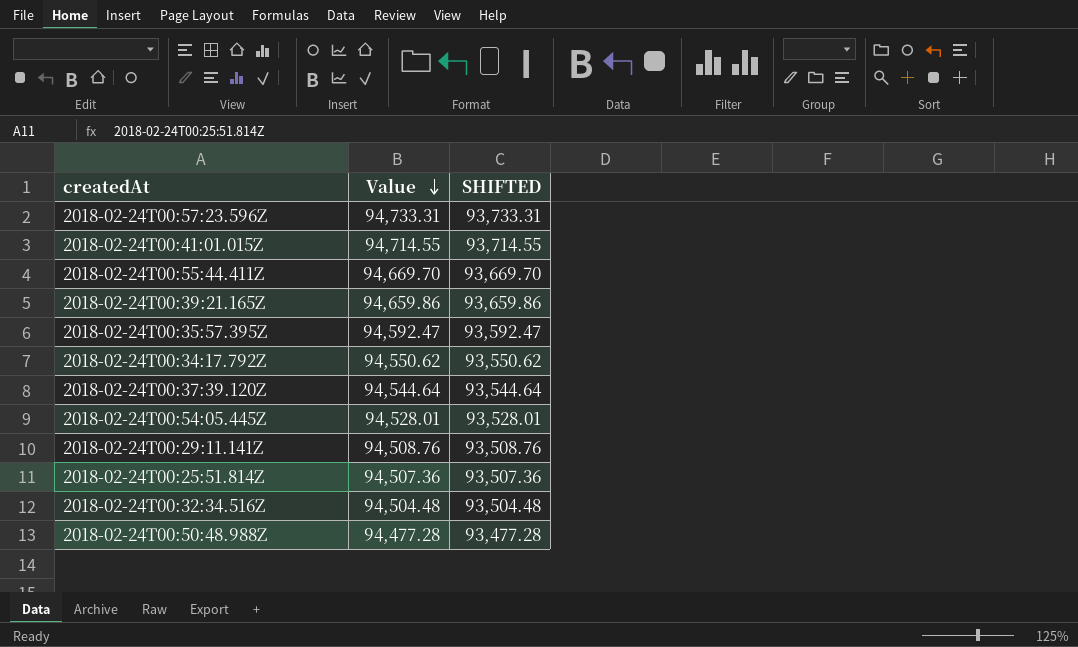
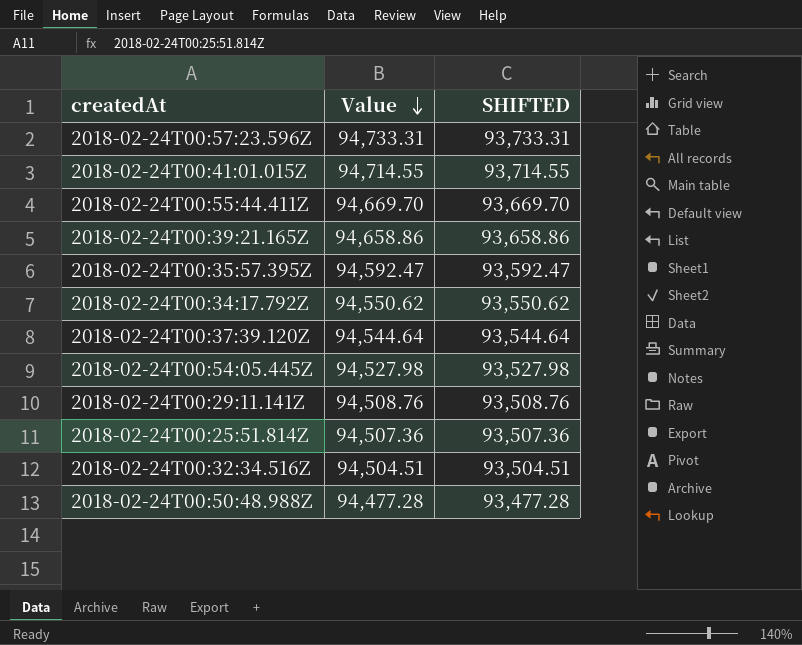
2018-02-24T00:39:21.165Z | Value: 94,659.86 -> 94,658.86
2018-02-24T00:39:21.165Z | SHIFTED: 93,659.86 -> 93,658.86
2018-02-24T00:54:05.445Z | Value: 94,528.01 -> 94,527.98
2018-02-24T00:54:05.445Z | SHIFTED: 93,528.01 -> 93,527.98
2018-02-24T00:32:34.516Z | Value: 94,504.48 -> 94,504.51
2018-02-24T00:32:34.516Z | SHIFTED: 93,504.48 -> 93,504.51

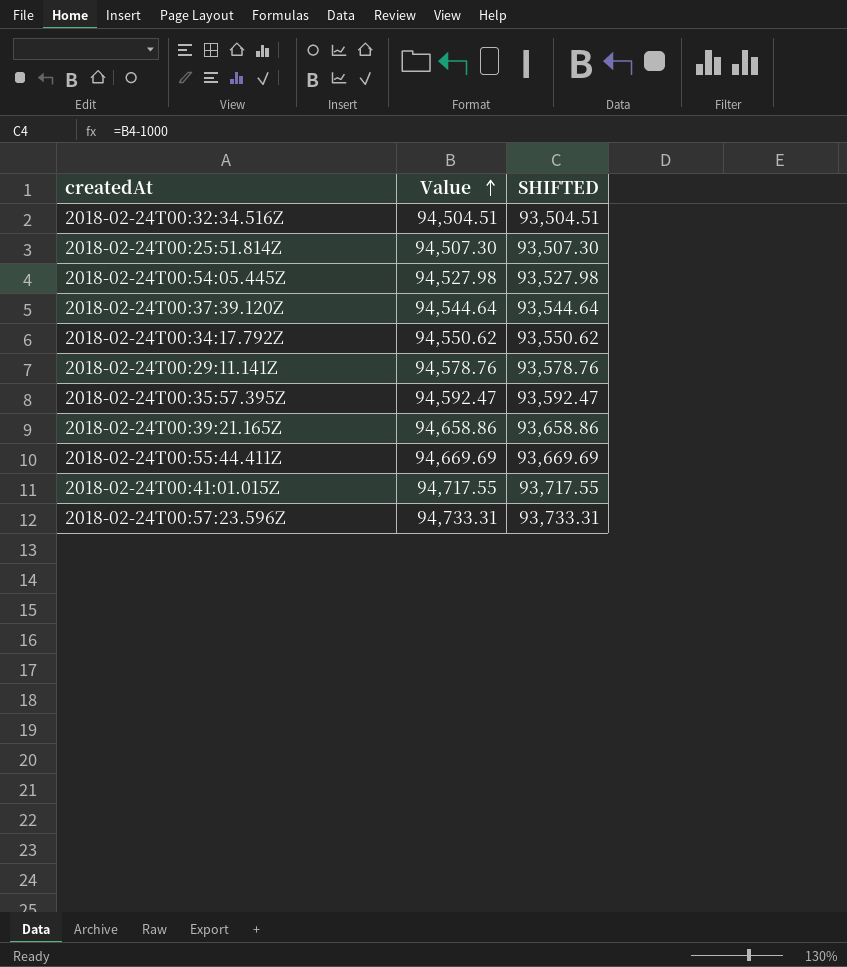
row order: Value descending -> Value ascending
row 2018-02-24T00:50:48.988Z: 94,477.28 | 93,477.28 -> none
2018-02-24T00:25:51.814Z | Value: 94,507.36 -> 94,507.30
2018-02-24T00:25:51.814Z | SHIFTED: 93,507.36 -> 93,507.30
2018-02-24T00:29:11.141Z | Value: 94,508.76 -> 94,578.76
2018-02-24T00:29:11.141Z | SHIFTED: 93,508.76 -> 93,578.76
2018-02-24T00:55:44.411Z | Value: 94,669.70 -> 94,669.69
2018-02-24T00:55:44.411Z | SHIFTED: 93,669.70 -> 93,669.69
2018-02-24T00:41:01.015Z | Value: 94,714.55 -> 94,717.55
2018-02-24T00:41:01.015Z | SHIFTED: 93,714.55 -> 93,717.55

